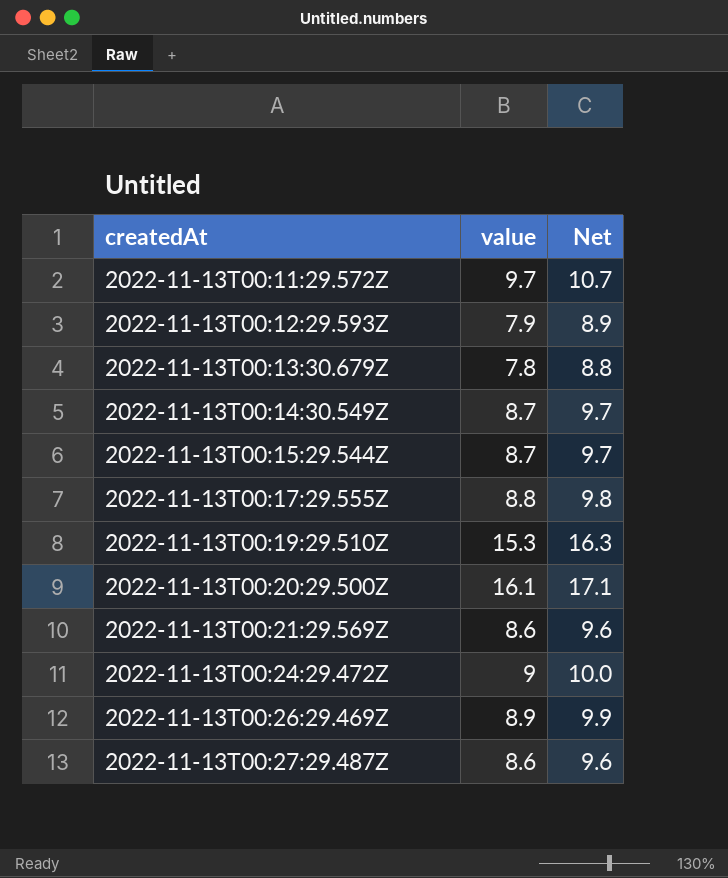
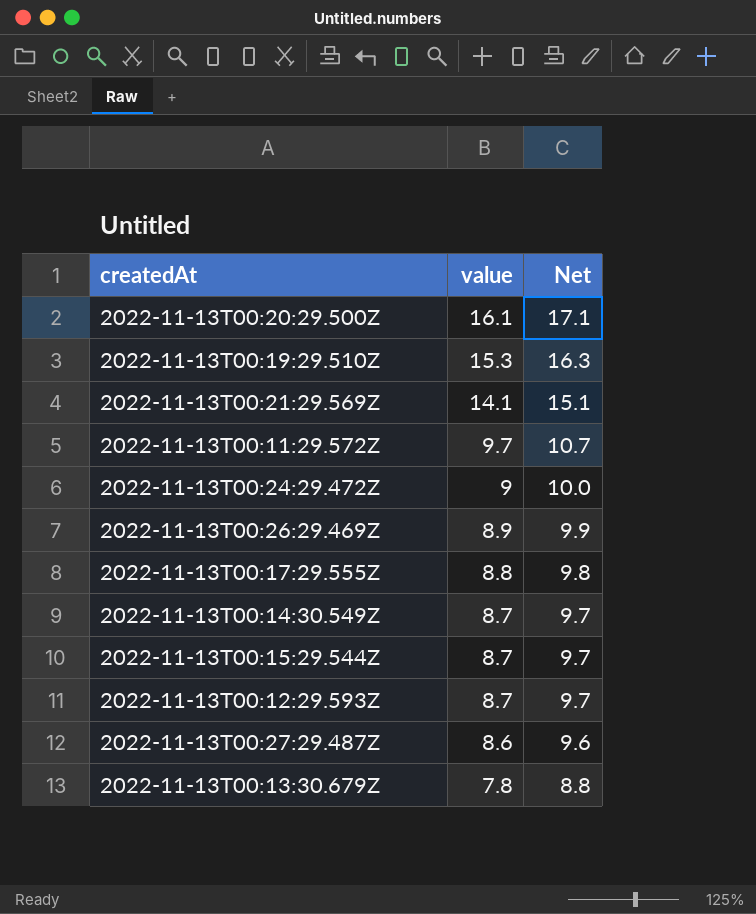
row order: createdAt ascending -> value descending
2022-11-13T00:21:29.569Z | value: 8.6 -> 14.1
2022-11-13T00:21:29.569Z | Net: 9.6 -> 15.1
2022-11-13T00:12:29.593Z | value: 7.9 -> 8.7
2022-11-13T00:12:29.593Z | Net: 8.9 -> 9.7

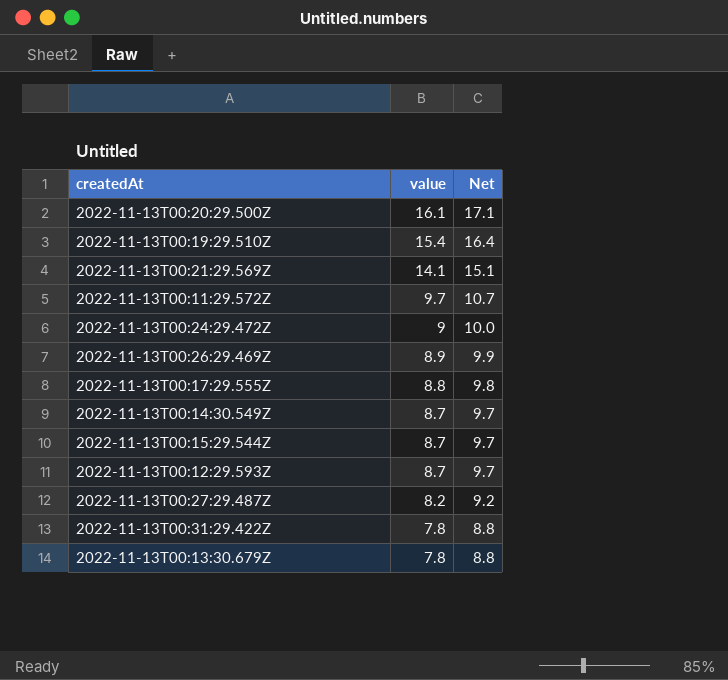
2022-11-13T00:19:29.510Z | value: 15.3 -> 15.4
2022-11-13T00:19:29.510Z | Net: 16.3 -> 16.4
2022-11-13T00:27:29.487Z | value: 8.6 -> 8.2
2022-11-13T00:27:29.487Z | Net: 9.6 -> 9.2
row 2022-11-13T00:31:29.422Z: none -> 7.8 | 8.8

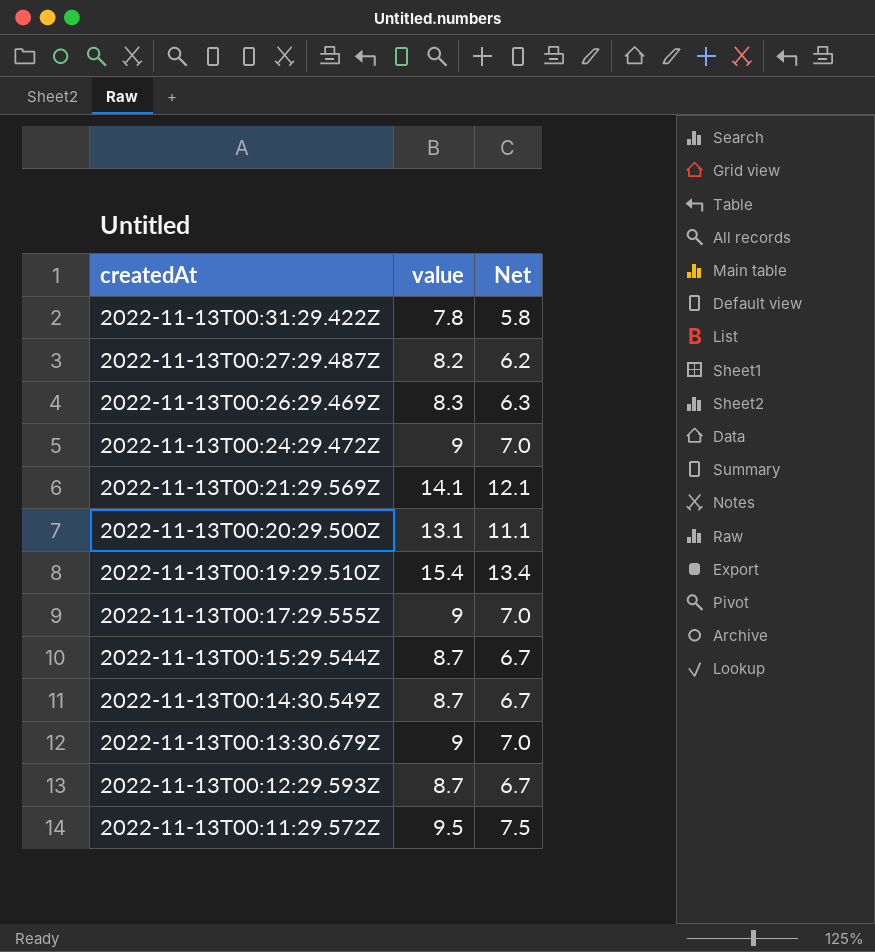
row order: value descending -> createdAt descending
column Net | formula: [value] + 1 -> [value] - 2
2022-11-13T00:26:29.469Z | value: 8.9 -> 8.3
2022-11-13T00:20:29.500Z | value: 16.1 -> 13.1
2022-11-13T00:17:29.555Z | value: 8.8 -> 9
2022-11-13T00:13:30.679Z | value: 7.8 -> 9
2022-11-13T00:11:29.572Z | value: 9.7 -> 9.5

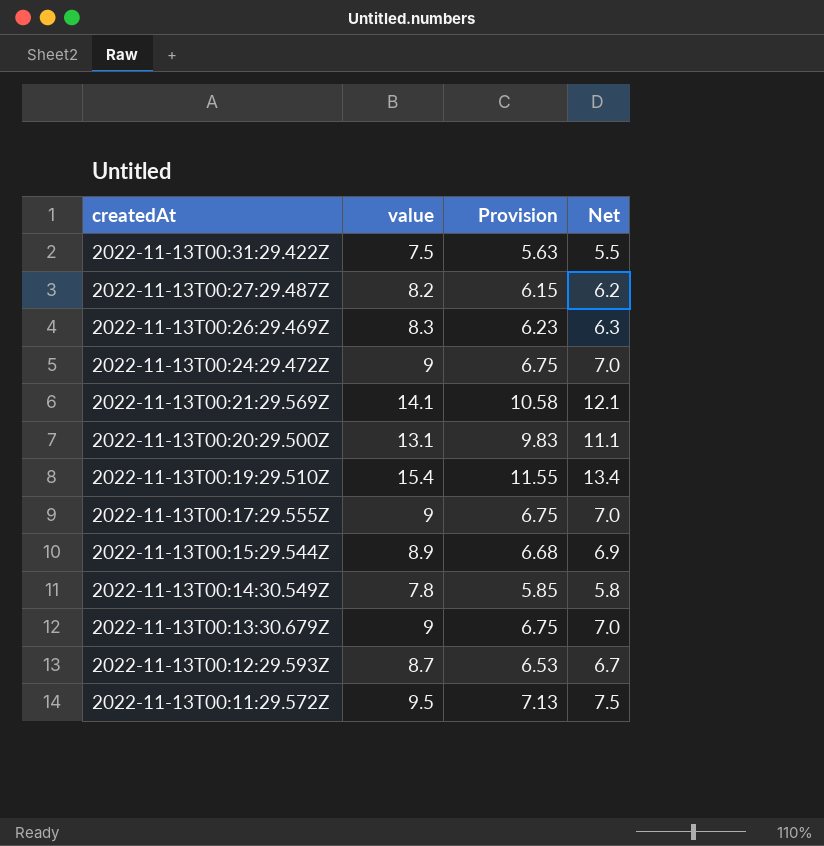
column Provision | formula: none -> [value] * 0.75
2022-11-13T00:31:29.422Z | value: 7.8 -> 7.5
2022-11-13T00:31:29.422Z | Net: 5.8 -> 5.5
2022-11-13T00:15:29.544Z | value: 8.7 -> 8.9
2022-11-13T00:15:29.544Z | Net: 6.7 -> 6.9
2022-11-13T00:14:30.549Z | value: 8.7 -> 7.8
2022-11-13T00:14:30.549Z | Net: 6.7 -> 5.8

